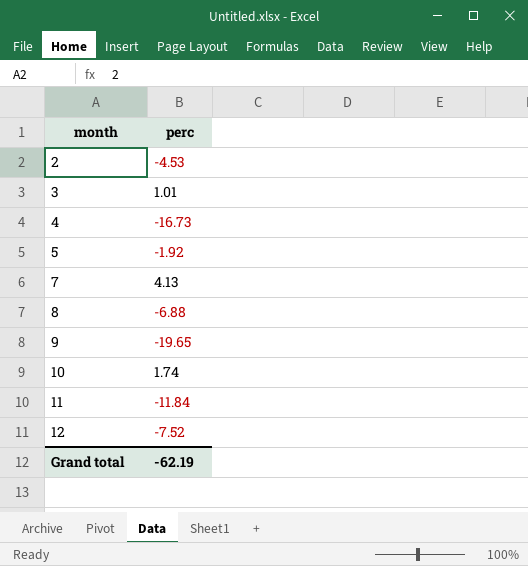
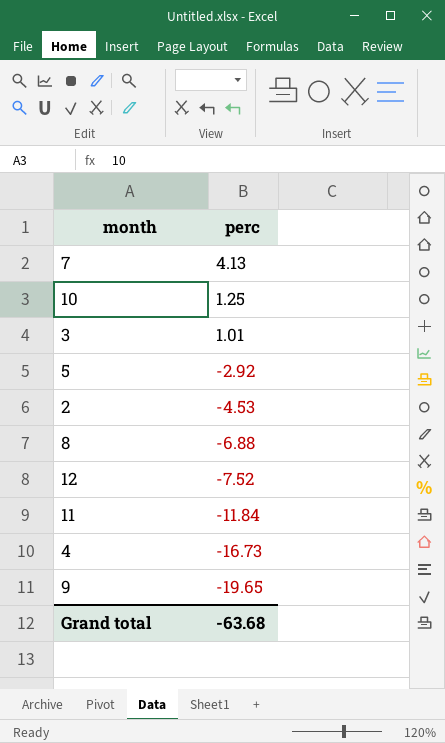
row order: month ascending -> perc descending
10 | perc: 1.74 -> 1.25
5 | perc: -1.92 -> -2.92
Grand total | perc: -62.19 -> -63.68

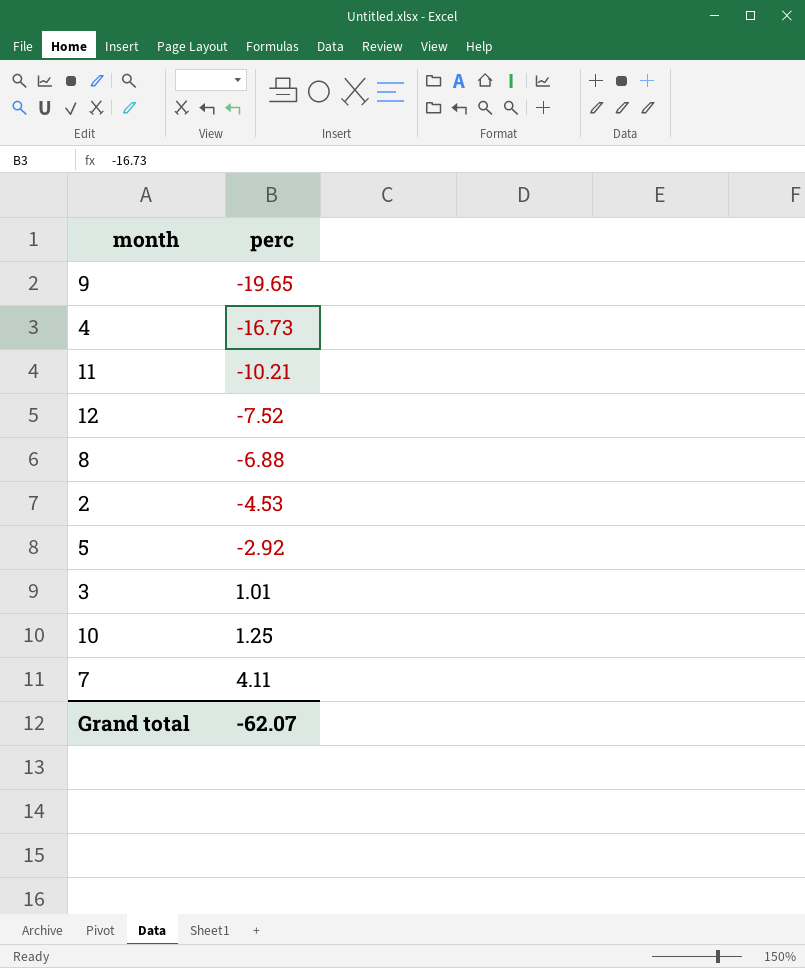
row order: perc descending -> perc ascending
11 | perc: -11.84 -> -10.21
7 | perc: 4.13 -> 4.11
Grand total | perc: -63.68 -> -62.07

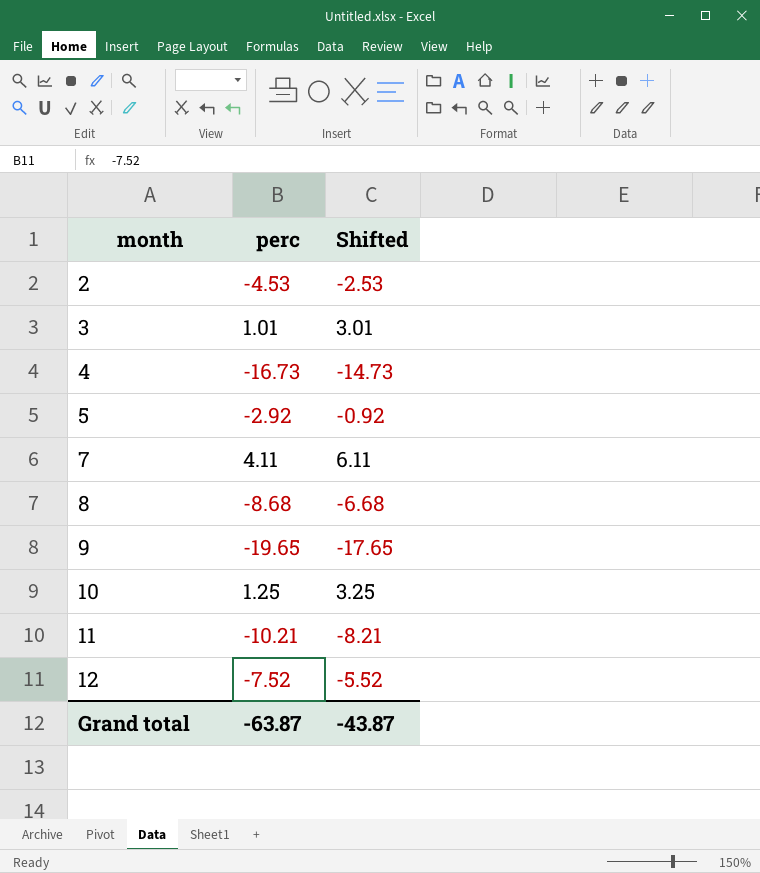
row order: perc ascending -> month ascending
column Shifted | formula: none -> [perc] + 2
8 | perc: -6.88 -> -8.68
Grand total | perc: -62.07 -> -63.87

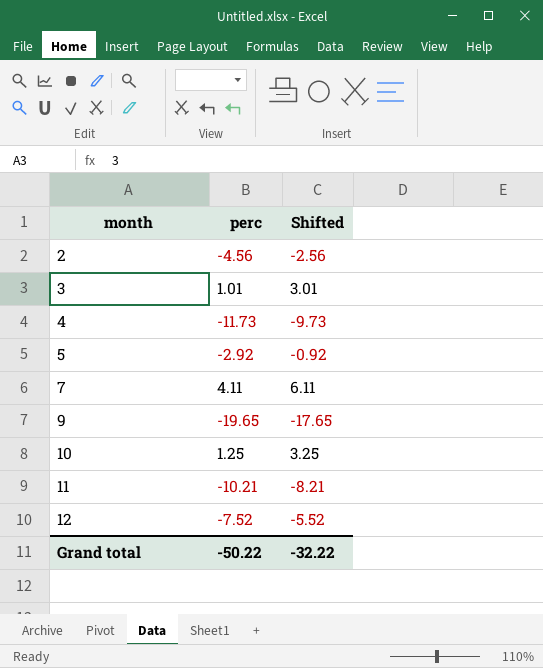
row 8: -8.68 | -6.68 -> none
2 | perc: -4.53 -> -4.56
2 | Shifted: -2.53 -> -2.56
4 | perc: -16.73 -> -11.73
4 | Shifted: -14.73 -> -9.73
Grand total | perc: -63.87 -> -50.22
Grand total | Shifted: -43.87 -> -32.22

